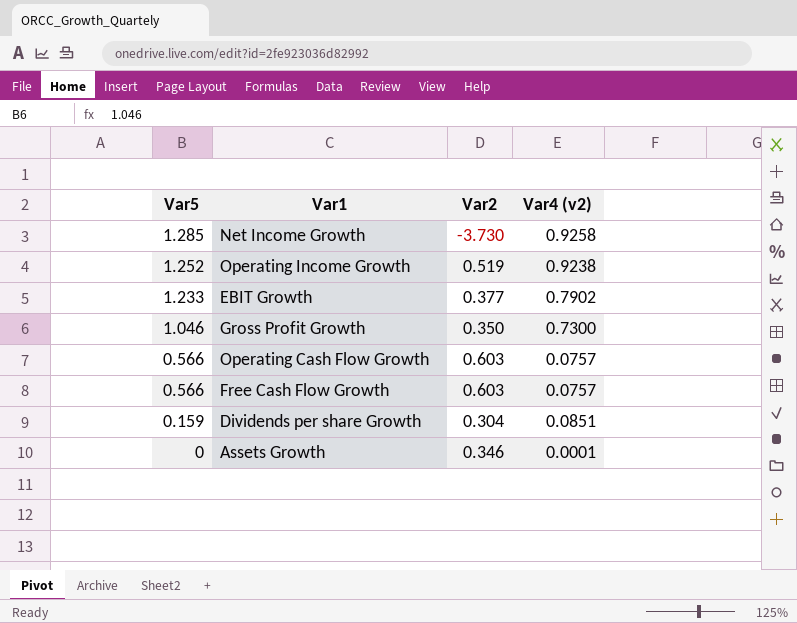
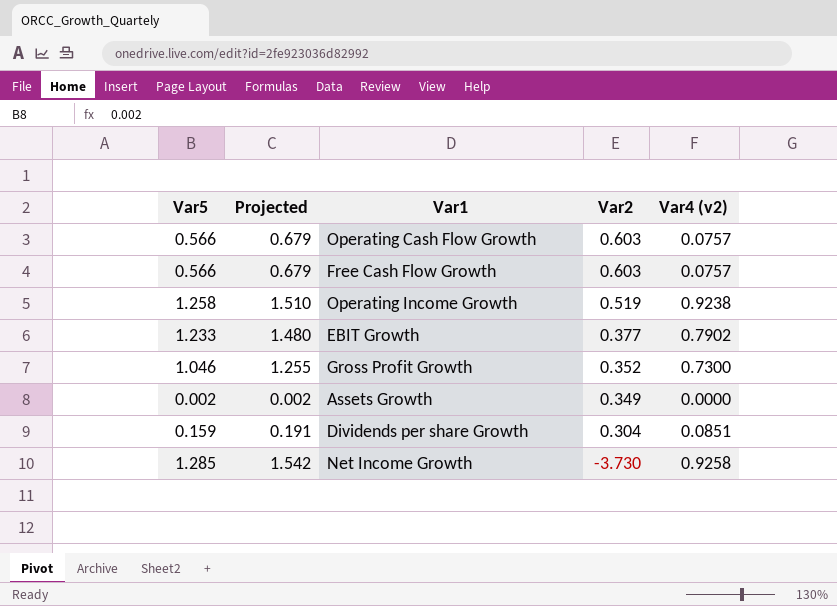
row order: Var5 descending -> Var2 descending
column Projected | formula: none -> [Var5] * 1.2
Operating Income Growth | Var5: 1.252 -> 1.258
Gross Profit Growth | Var2: 0.350 -> 0.352
Assets Growth | Var5: 0 -> 0.002
Assets Growth | Var2: 0.346 -> 0.349
Assets Growth | Var4 (v2): 0.0001 -> 0.0000

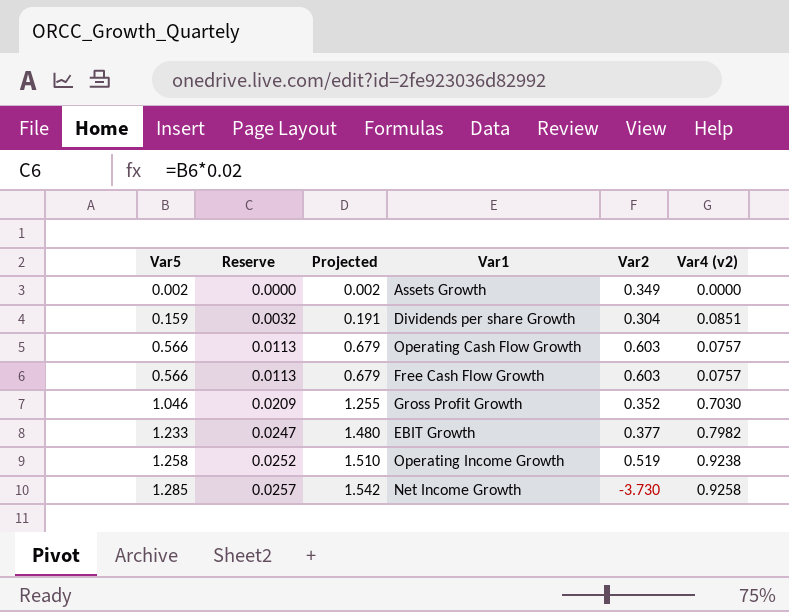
row order: Var2 descending -> Var5 ascending
column Reserve | formula: none -> [Var5] * 0.02
Gross Profit Growth | Var4 (v2): 0.7300 -> 0.7030
EBIT Growth | Var4 (v2): 0.7902 -> 0.7982

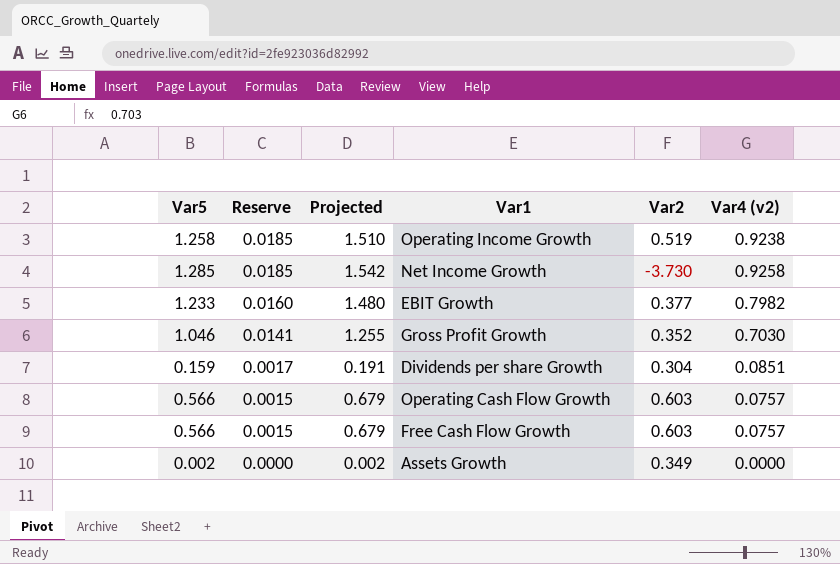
row order: Var5 ascending -> Reserve descending
column Reserve | formula: [Var5] * 0.02 -> [Var4 (v2)] * 0.02

